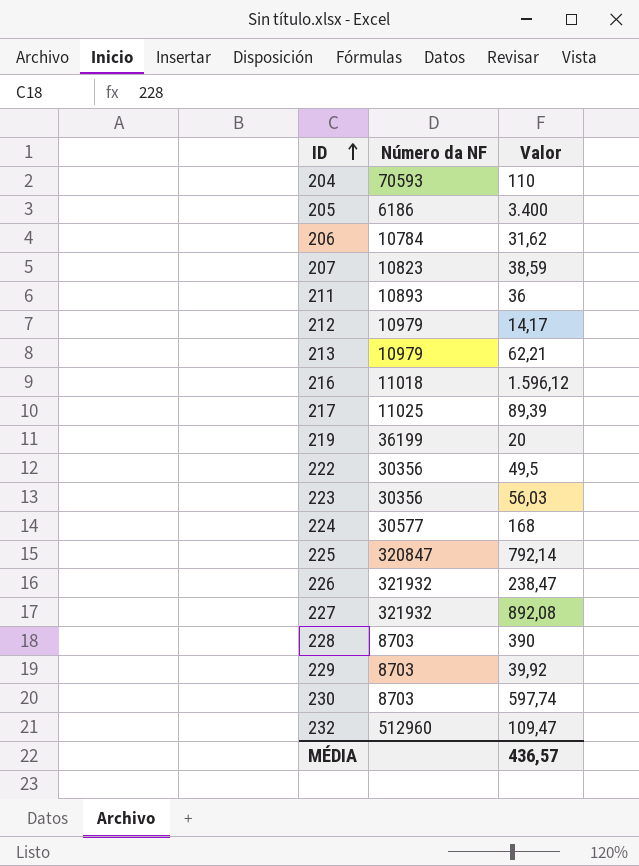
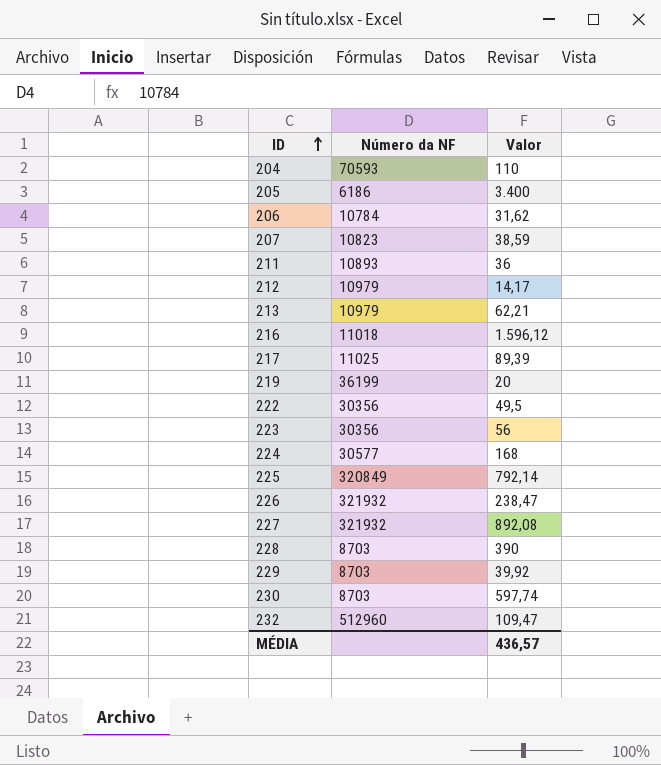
223 | Valor: 56,03 -> 56
225 | Número da NF: 320847 -> 320849

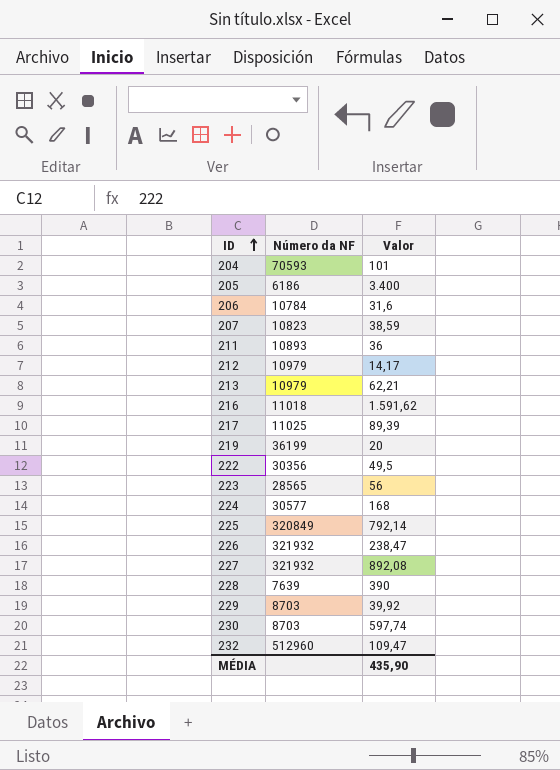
204 | Valor: 110 -> 101
206 | Valor: 31,62 -> 31,6
216 | Valor: 1.596,12 -> 1.591,62
223 | Número da NF: 30356 -> 28565
228 | Número da NF: 8703 -> 7639
MÉDIA | Valor: 436,57 -> 435,90

